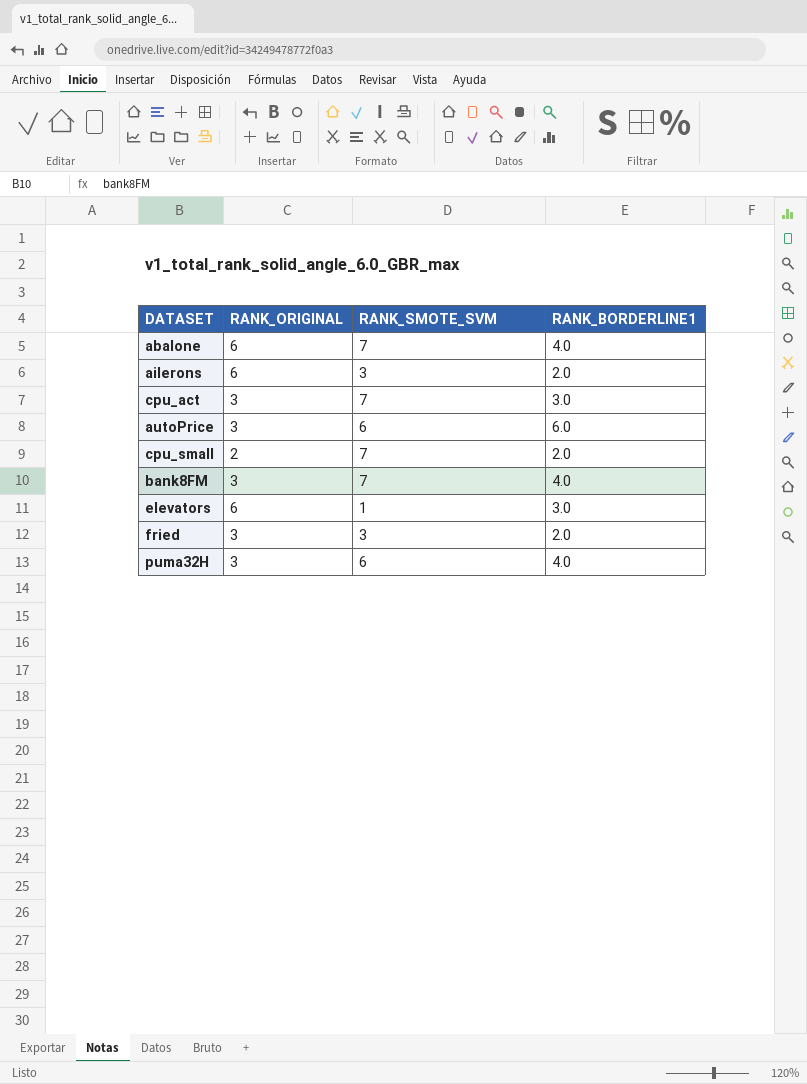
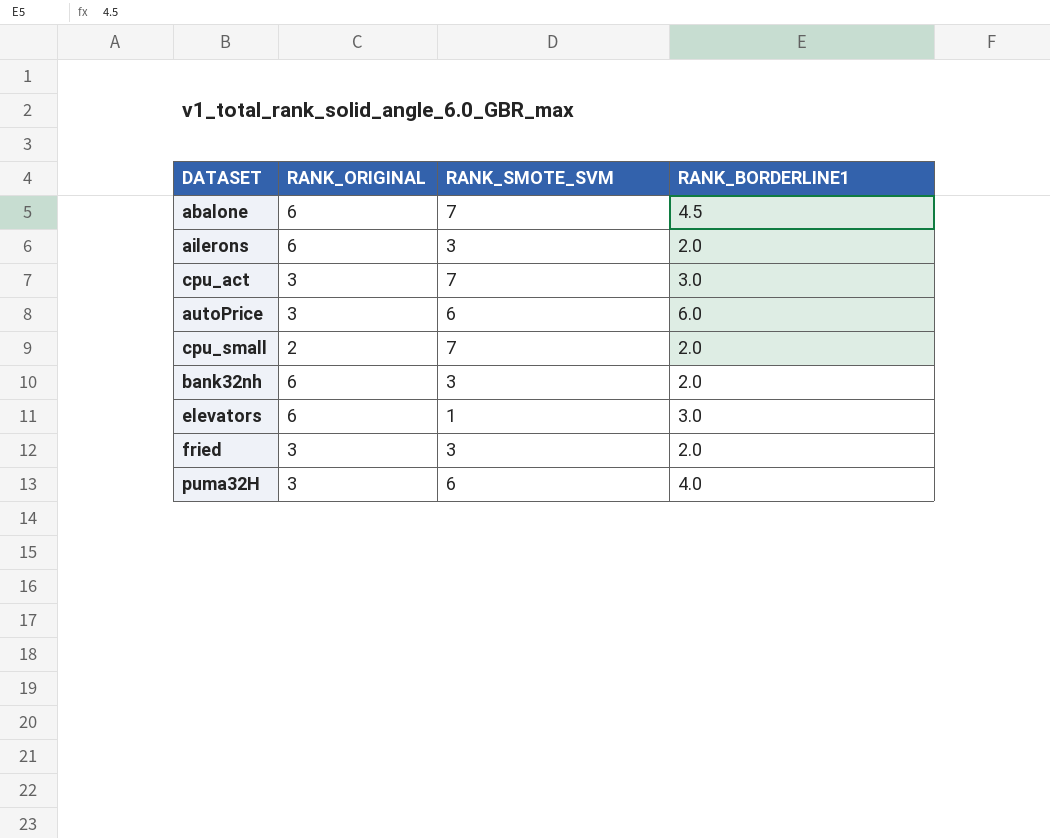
row bank8FM: 3 | 7 | 4.0 -> none
abalone | RANK_BORDERLINE1: 4.0 -> 4.5
row bank32nh: none -> 6 | 3 | 2.0

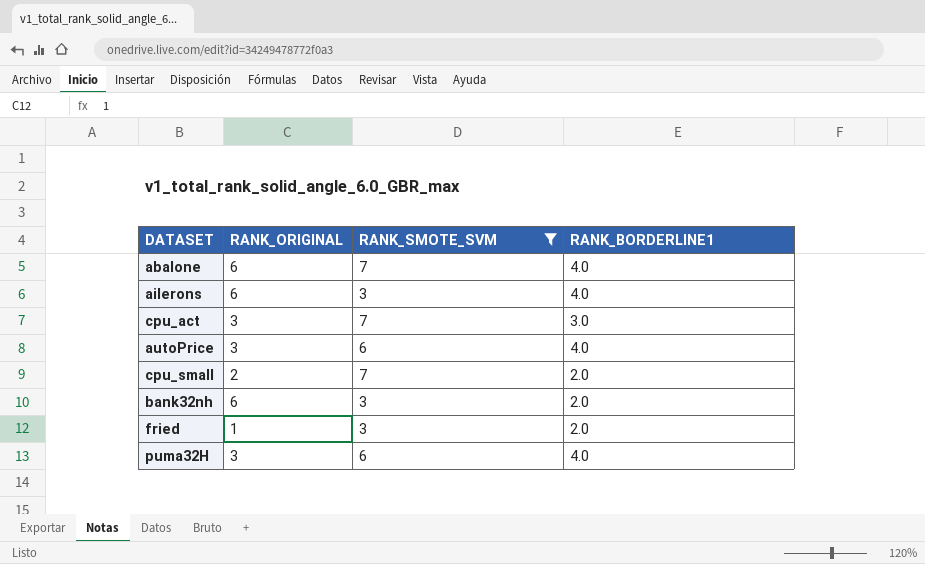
filter: none -> RANK_SMOTE_SVM != 1
abalone | RANK_BORDERLINE1: 4.5 -> 4.0
ailerons | RANK_BORDERLINE1: 2.0 -> 4.0
autoPrice | RANK_BORDERLINE1: 6.0 -> 4.0
fried | RANK_ORIGINAL: 3 -> 1

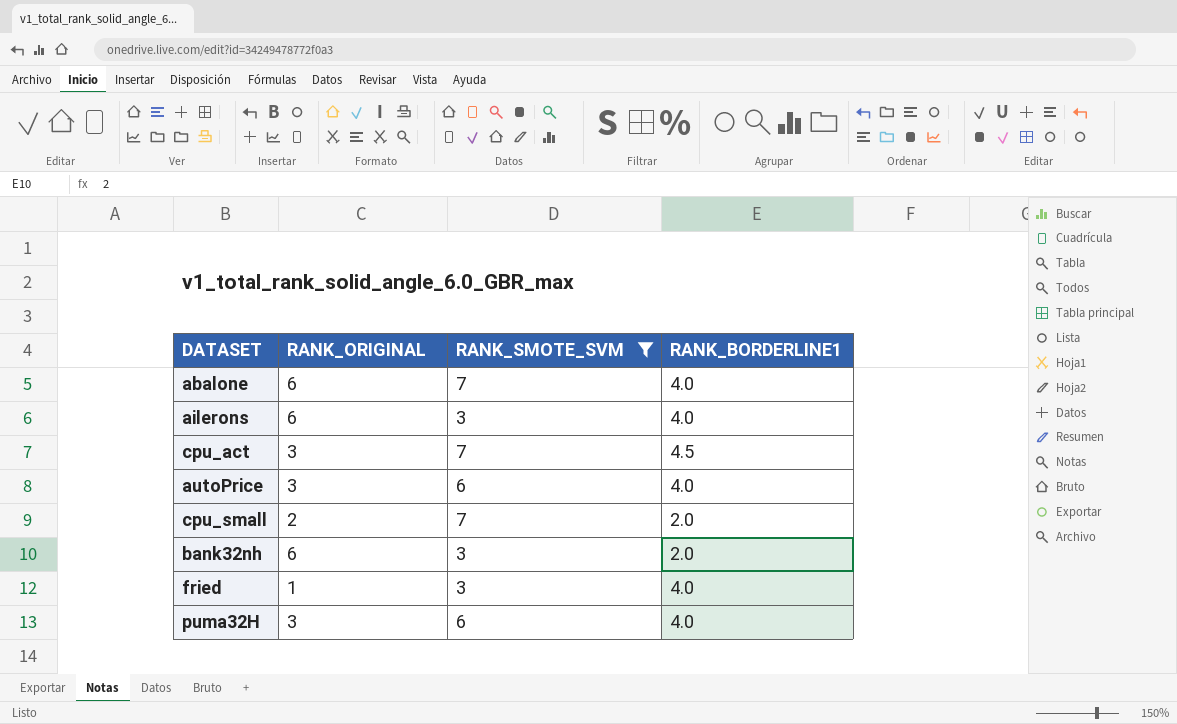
cpu_act | RANK_BORDERLINE1: 3.0 -> 4.5
fried | RANK_BORDERLINE1: 2.0 -> 4.0

